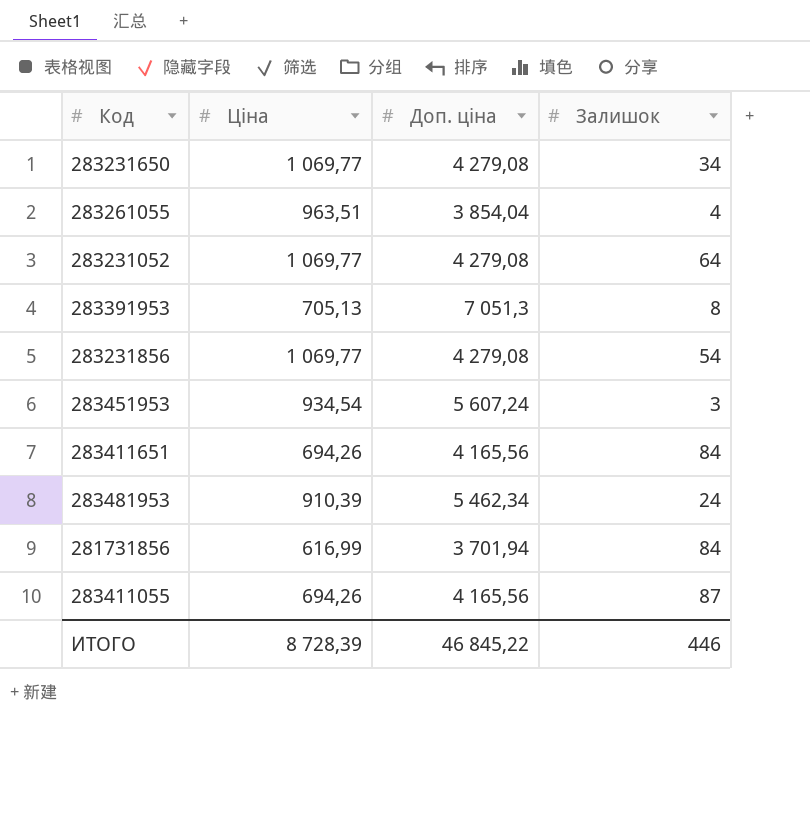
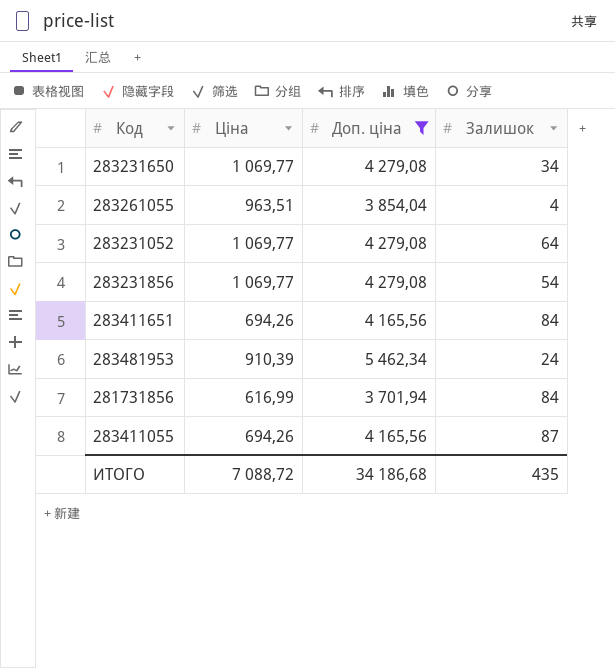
filter: none -> Доп. ціна <= 5 462,34
ИТОГО | Ціна: 8 728,39 -> 7 088,72
ИТОГО | Доп. ціна: 46 845,22 -> 34 186,68
ИТОГО | Залишок: 446 -> 435

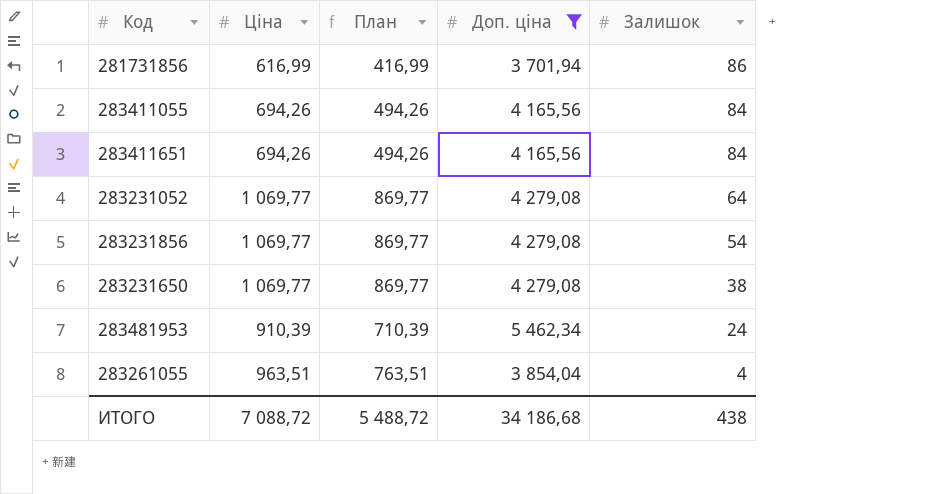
row order: none -> Залишок descending
column План | formula: none -> [Ціна] - 200
281731856 | Залишок: 84 -> 86
283411055 | Залишок: 87 -> 84
283231650 | Залишок: 34 -> 38
ИТОГО | Залишок: 435 -> 438

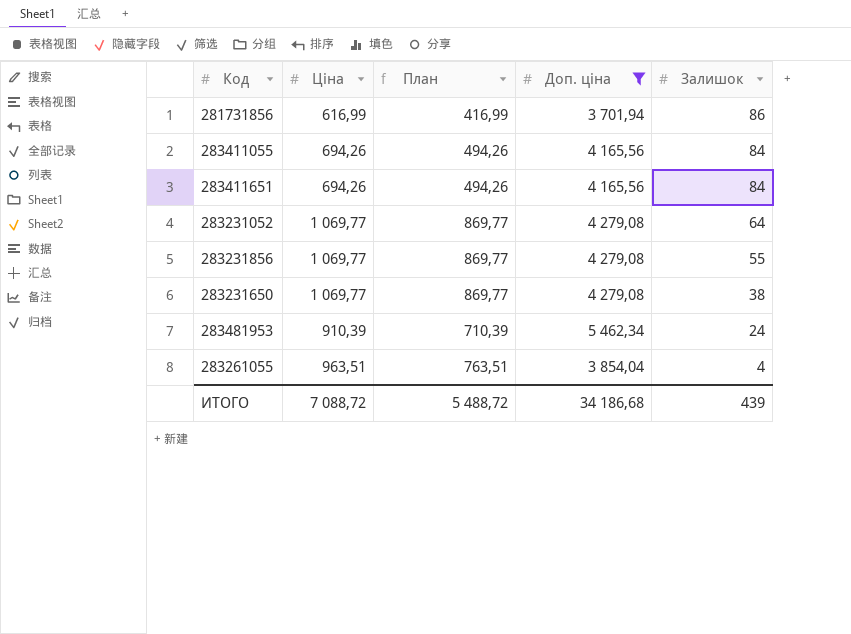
283231856 | Залишок: 54 -> 55
ИТОГО | Залишок: 438 -> 439

